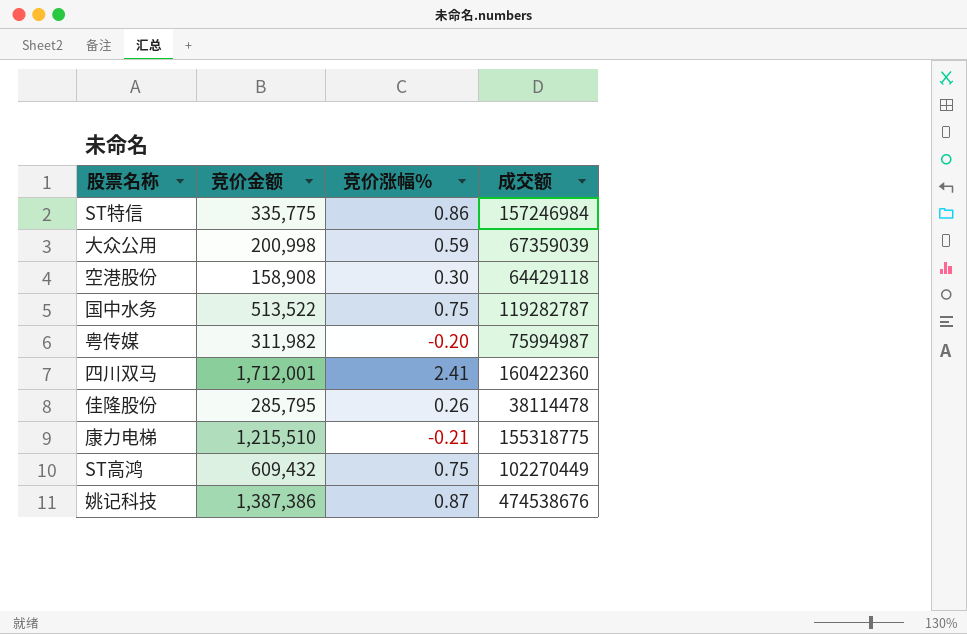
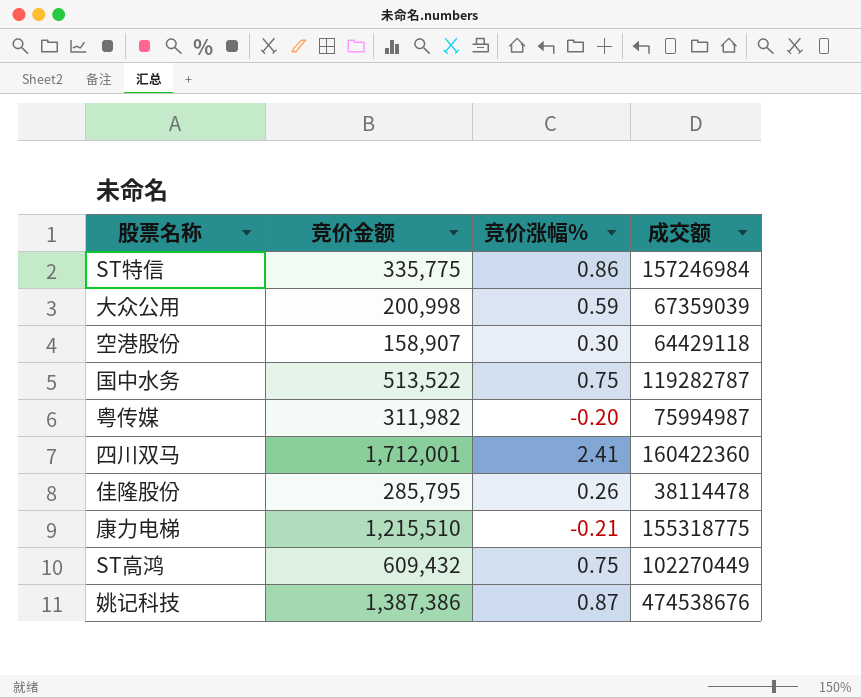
空港股份 | 竞价金额: 158,908 -> 158,907

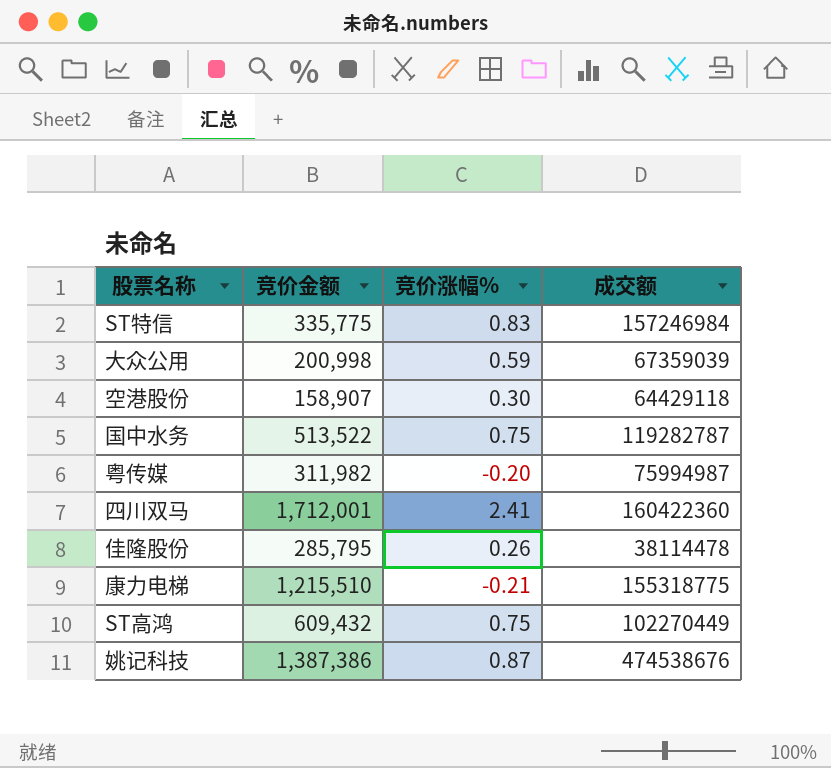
ST特信 | 竞价涨幅%: 0.86 -> 0.83

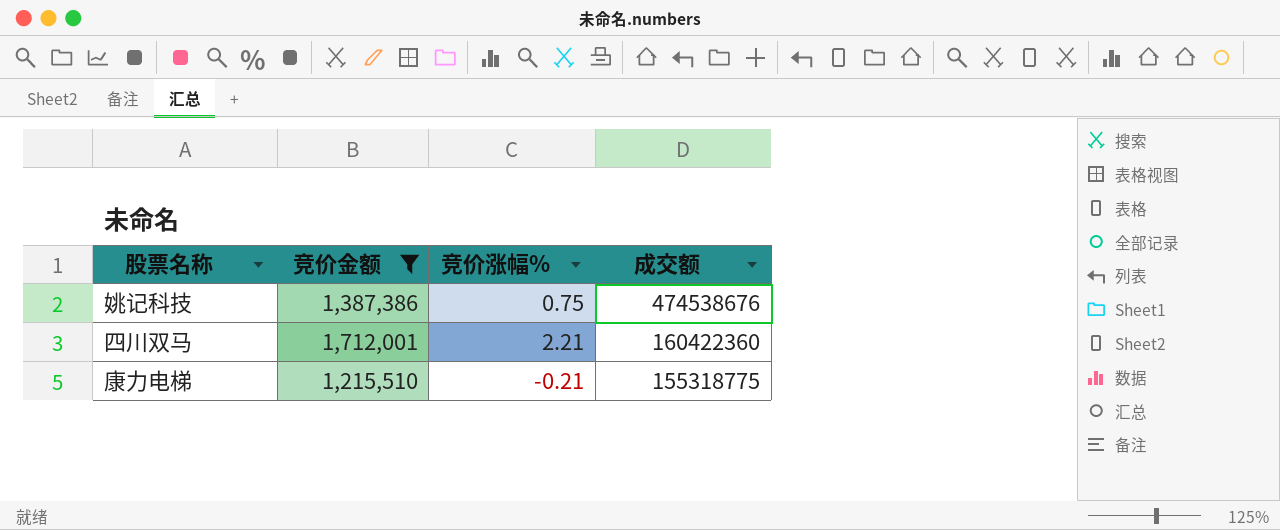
filter: none -> 竞价金额 >= 1,215,510
row order: none -> 成交额 descending
姚记科技 | 竞价涨幅%: 0.87 -> 0.75
四川双马 | 竞价涨幅%: 2.41 -> 2.21

